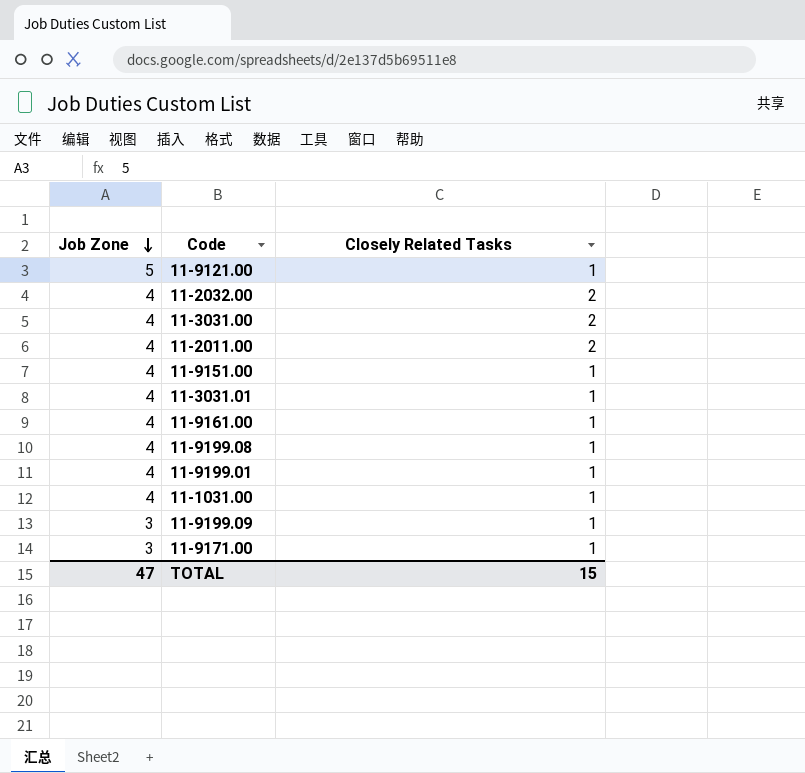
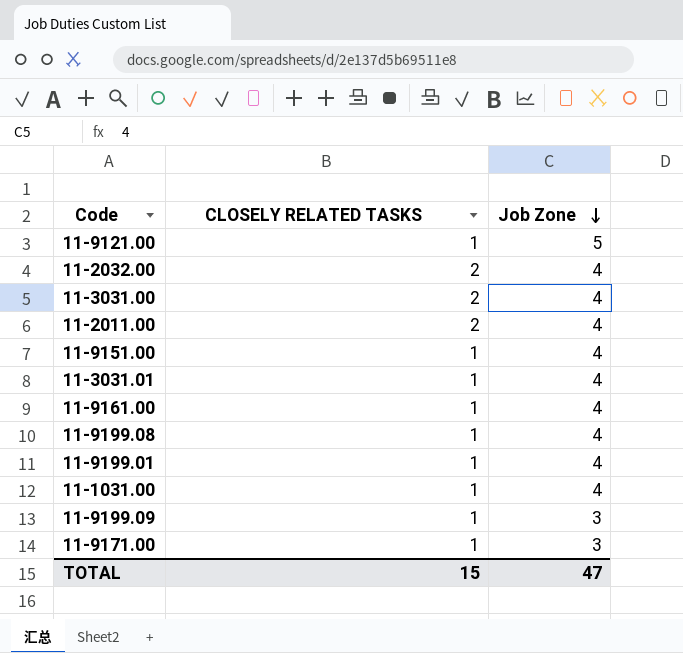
column name: Closely Related Tasks -> CLOSELY RELATED TASKS
column Job Zone | position: 1 -> 3

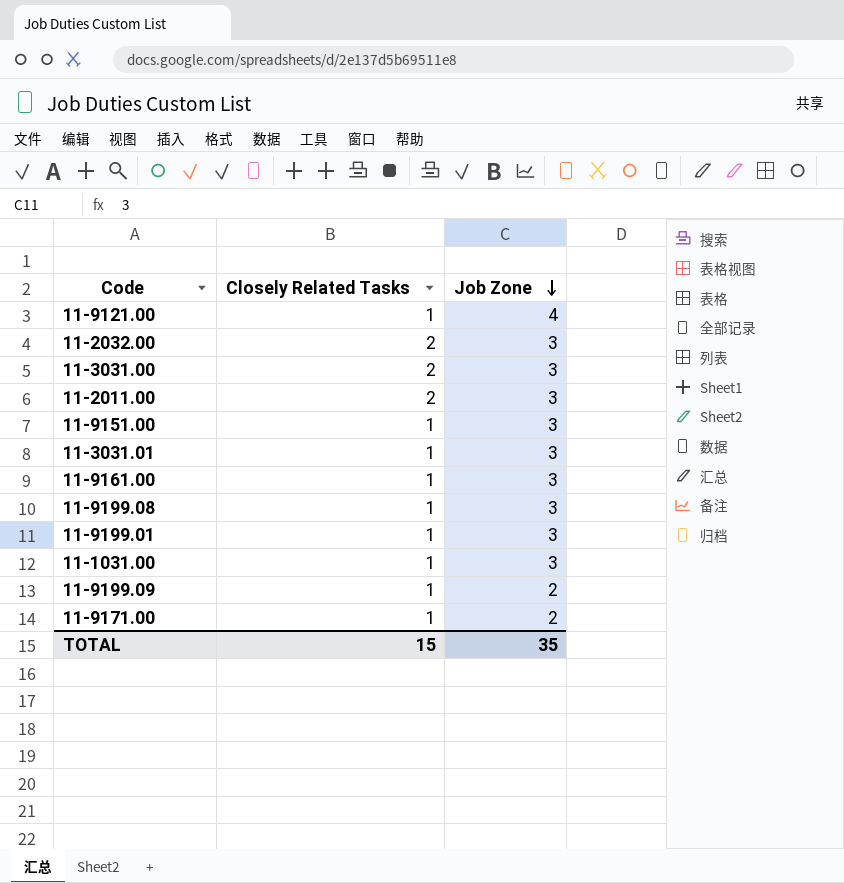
column name: CLOSELY RELATED TASKS -> Closely Related Tasks
11-9121.00 | Job Zone: 5 -> 4
11-2032.00 | Job Zone: 4 -> 3
11-3031.00 | Job Zone: 4 -> 3
11-2011.00 | Job Zone: 4 -> 3
11-9151.00 | Job Zone: 4 -> 3
11-3031.01 | Job Zone: 4 -> 3
11-9161.00 | Job Zone: 4 -> 3
11-9199.08 | Job Zone: 4 -> 3
11-9199.01 | Job Zone: 4 -> 3
11-1031.00 | Job Zone: 4 -> 3
11-9199.09 | Job Zone: 3 -> 2
11-9171.00 | Job Zone: 3 -> 2
TOTAL | Job Zone: 47 -> 35

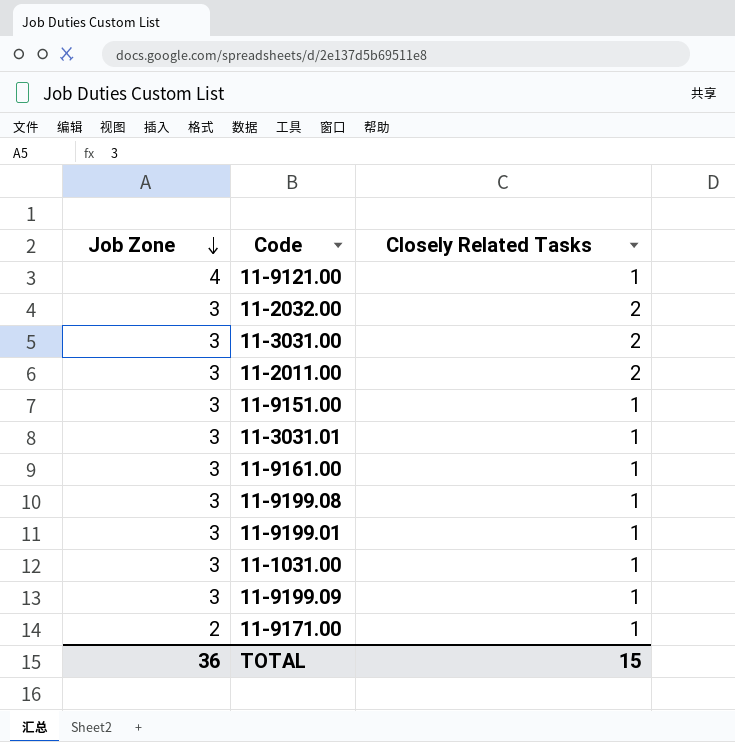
column Job Zone | position: 3 -> 1
11-9199.09 | Job Zone: 2 -> 3
TOTAL | Job Zone: 35 -> 36

